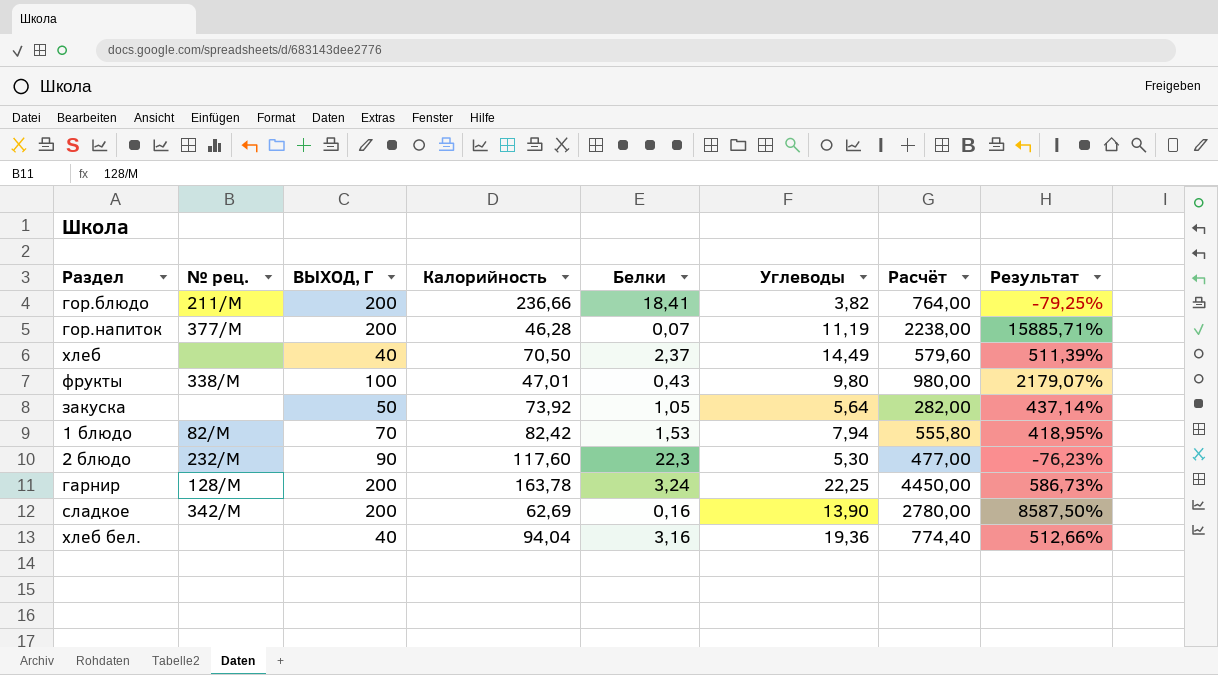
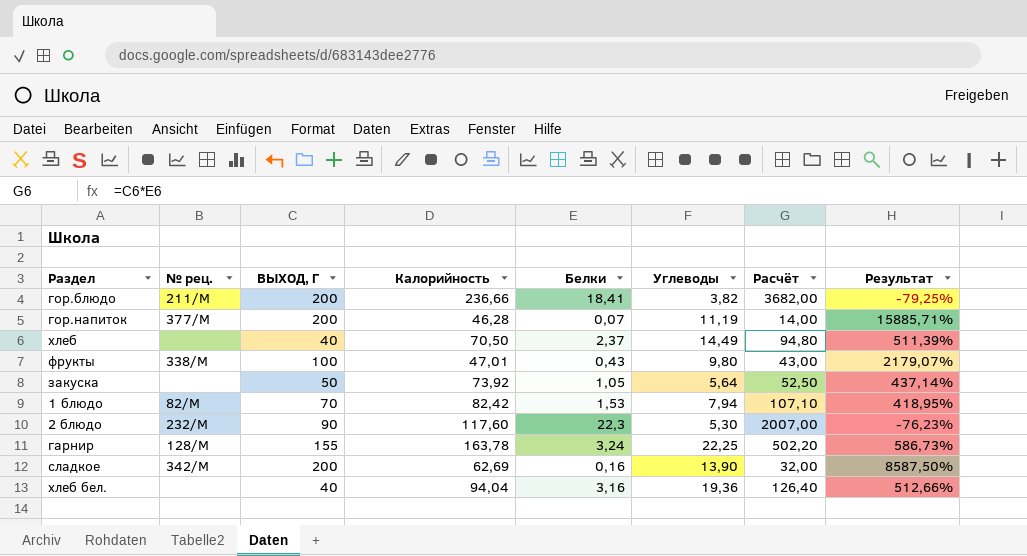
column Расчёт | formula: [ВЫХОД, Г] * [Углеводы] -> [ВЫХОД, Г] * [Белки]
гарнир | ВЫХОД, Г: 200 -> 155

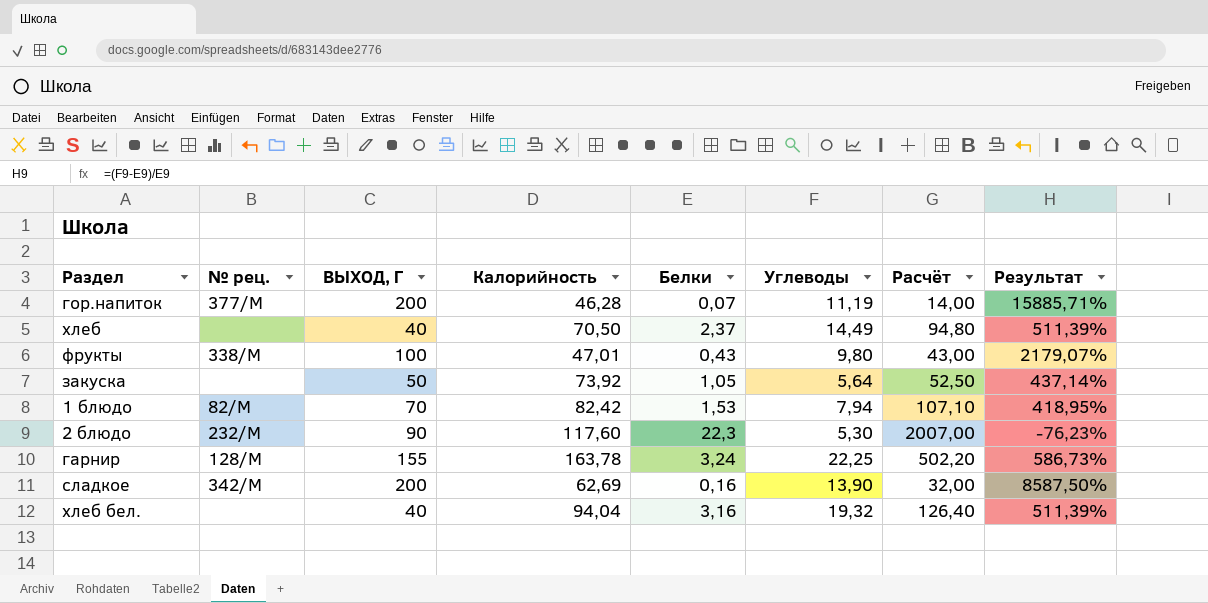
row гор.блюдо: 211/М | 200 | 236,66 | 18,41 | 3,82 | 3682,00 | -79,25% -> none
хлеб бел. | Углеводы: 19,36 -> 19,32
хлеб бел. | Результат: 512,66% -> 511,39%

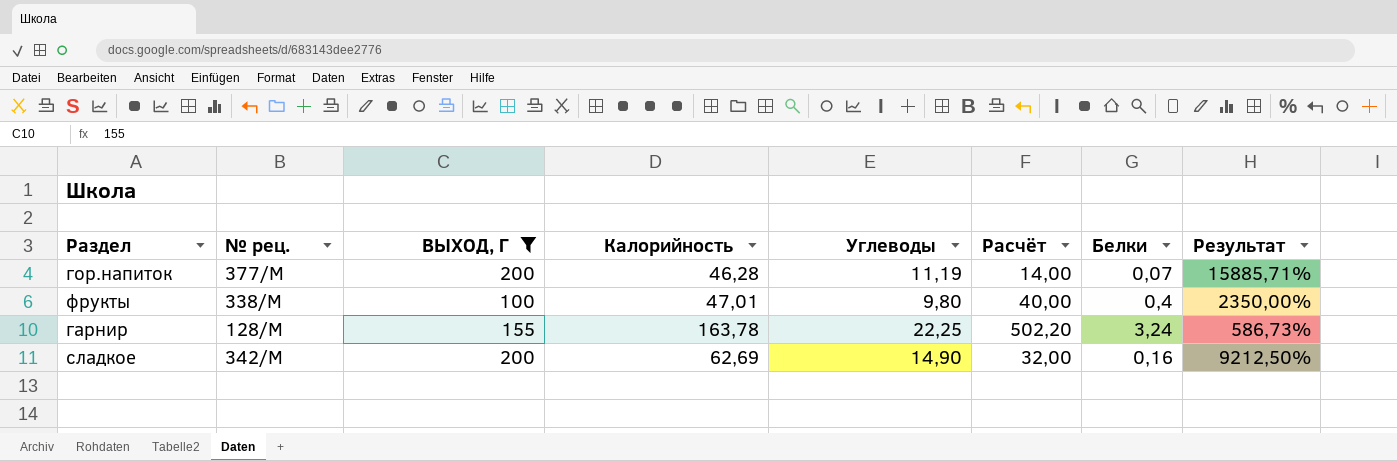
filter: none -> ВЫХОД, Г >= 100
column Белки | position: 5 -> 7
фрукты | Расчёт: 43,00 -> 40,00
фрукты | Белки: 0,43 -> 0,4
фрукты | Результат: 2179,07% -> 2350,00%
сладкое | Углеводы: 13,90 -> 14,90
сладкое | Результат: 8587,50% -> 9212,50%

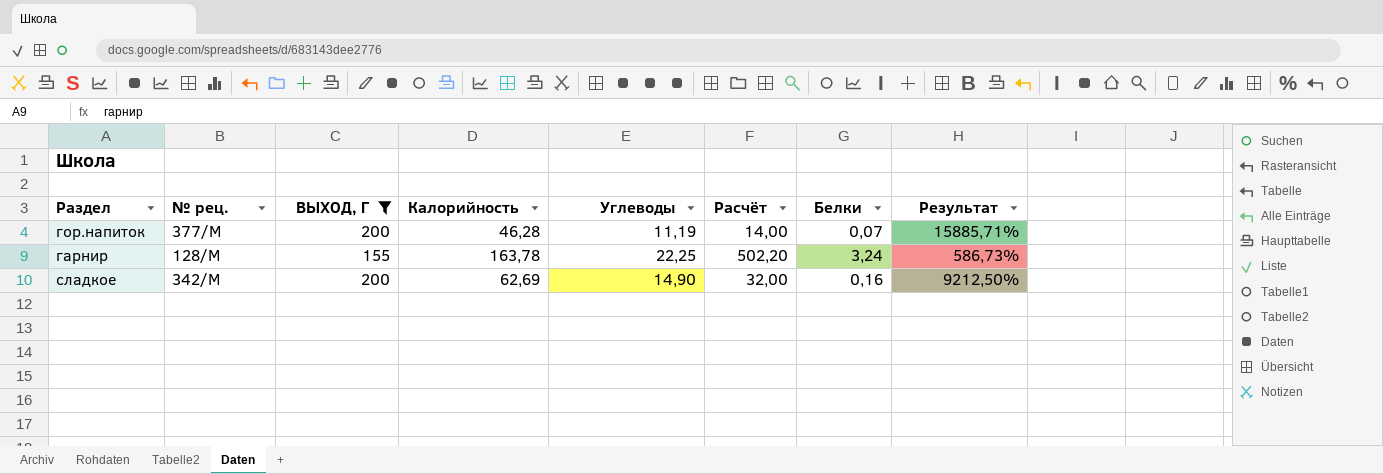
row фрукты: 338/М | 100 | 47,01 | 9,80 | 40,00 | 0,4 | 2350,00% -> none

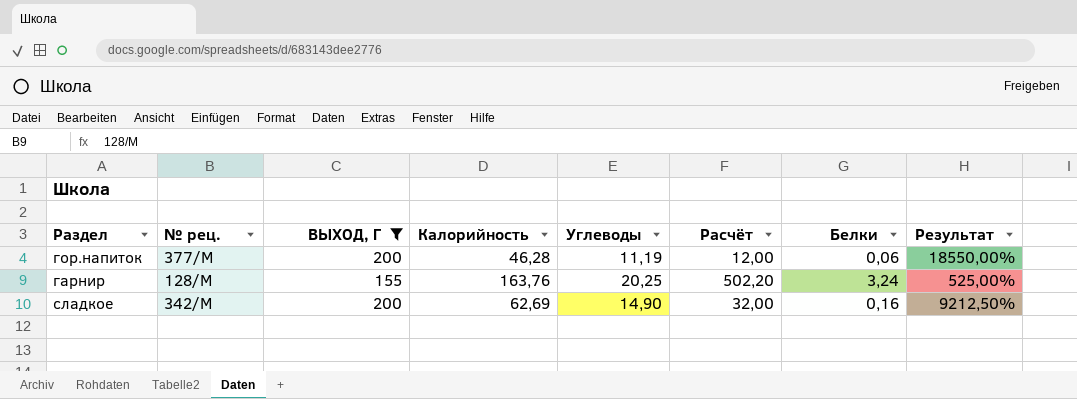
гор.напиток | Расчёт: 14,00 -> 12,00
гор.напиток | Белки: 0,07 -> 0,06
гор.напиток | Результат: 15885,71% -> 18550,00%
гарнир | Калорийность: 163,78 -> 163,76
гарнир | Углеводы: 22,25 -> 20,25
гарнир | Результат: 586,73% -> 525,00%

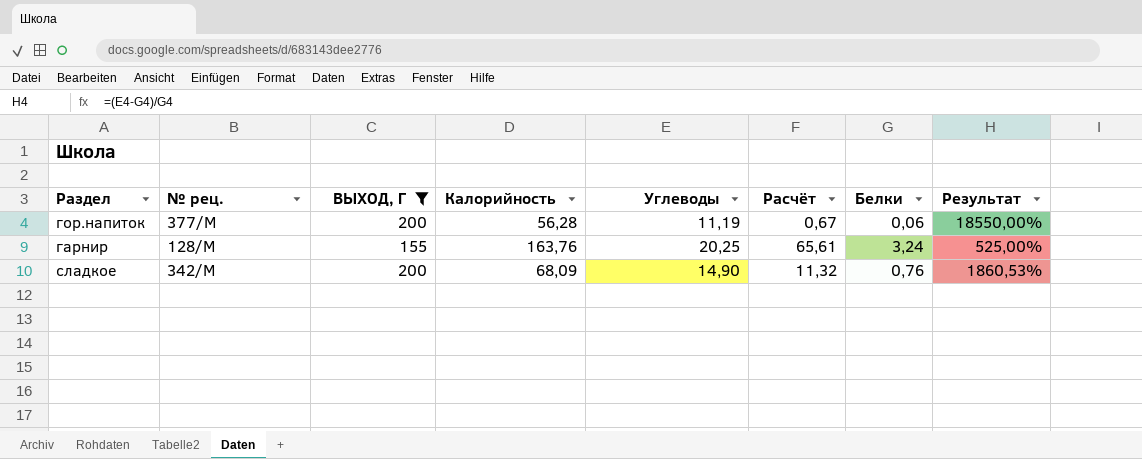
column Расчёт | formula: [ВЫХОД, Г] * [Белки] -> [Углеводы] * [Белки]
гор.напиток | Калорийность: 46,28 -> 56,28
сладкое | Калорийность: 62,69 -> 68,09
сладкое | Белки: 0,16 -> 0,76
сладкое | Результат: 9212,50% -> 1860,53%

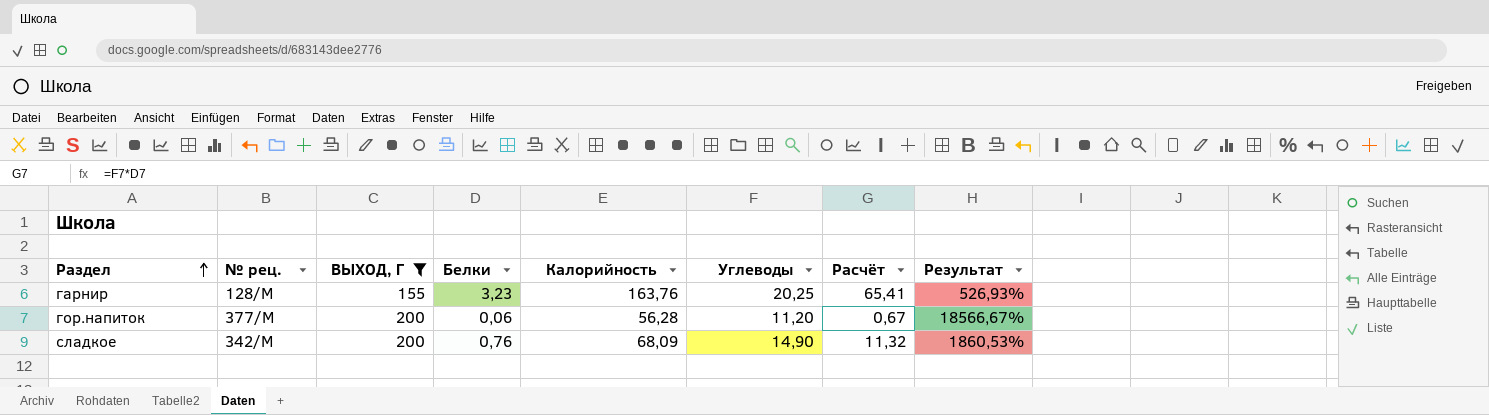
row order: none -> Раздел ascending
column Белки | position: 7 -> 4
гарнир | Белки: 3,24 -> 3,23
гарнир | Расчёт: 65,61 -> 65,41
гарнир | Результат: 525,00% -> 526,93%
гор.напиток | Углеводы: 11,19 -> 11,20
гор.напиток | Результат: 18550,00% -> 18566,67%

